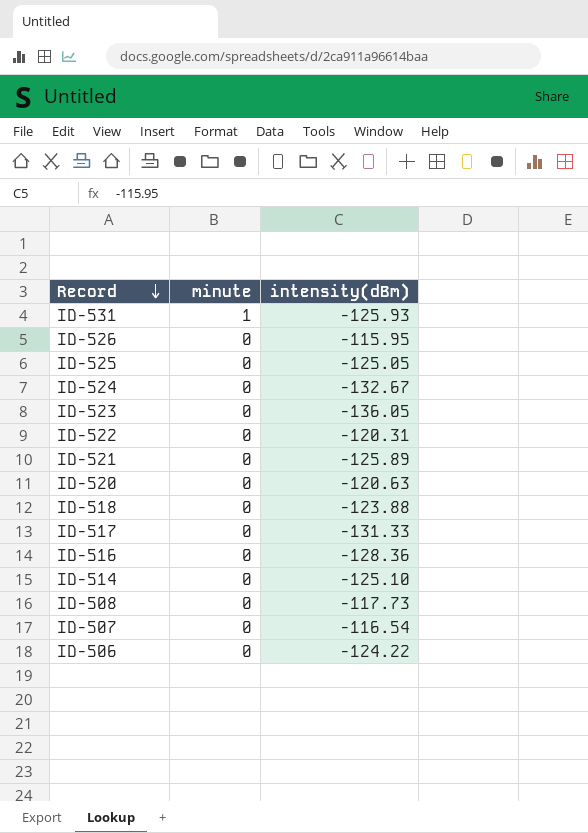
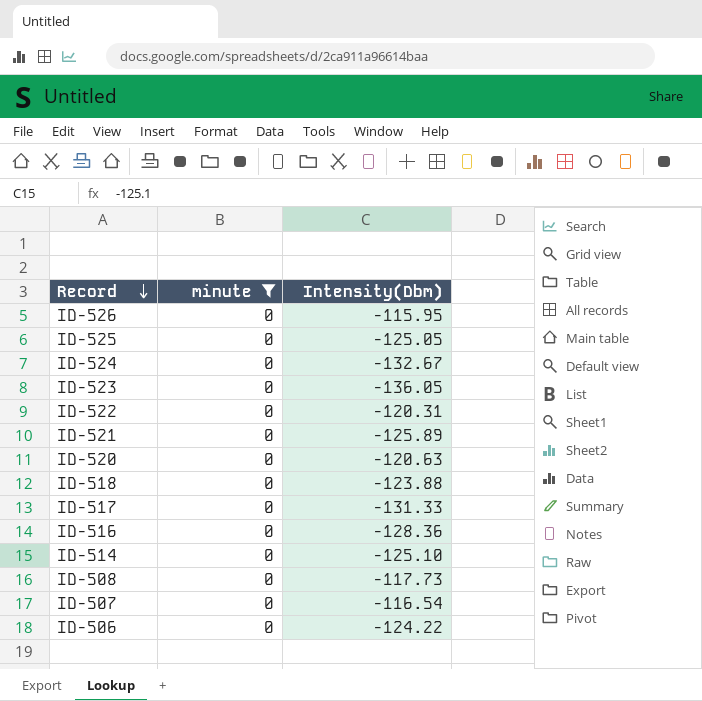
filter: none -> minute = 0
column name: intensity(dBm) -> Intensity(Dbm)

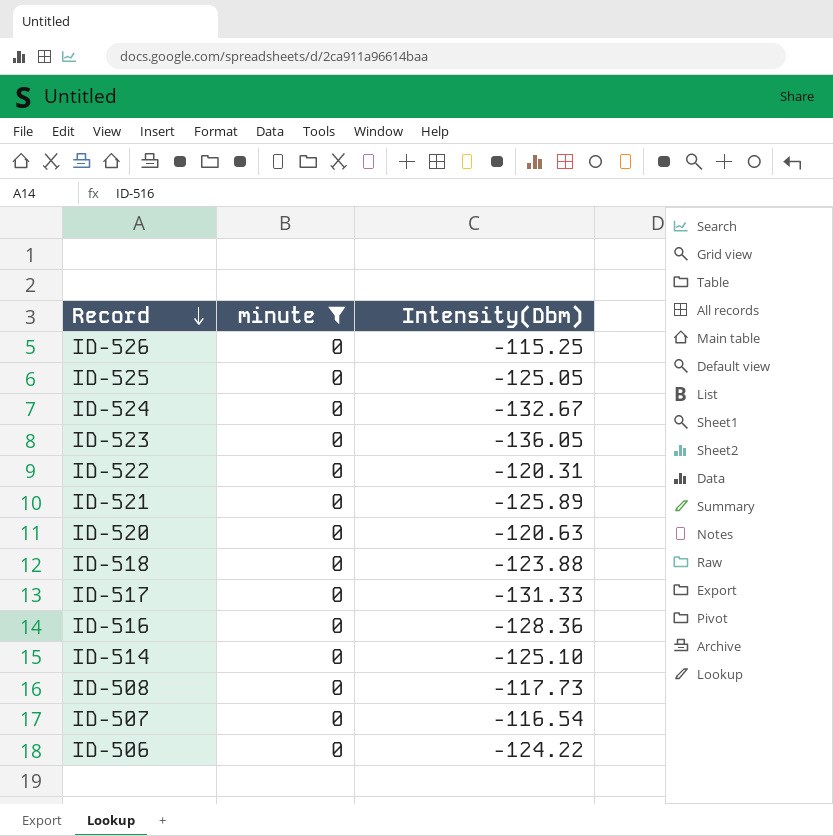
ID-526 | Intensity(Dbm): -115.95 -> -115.25

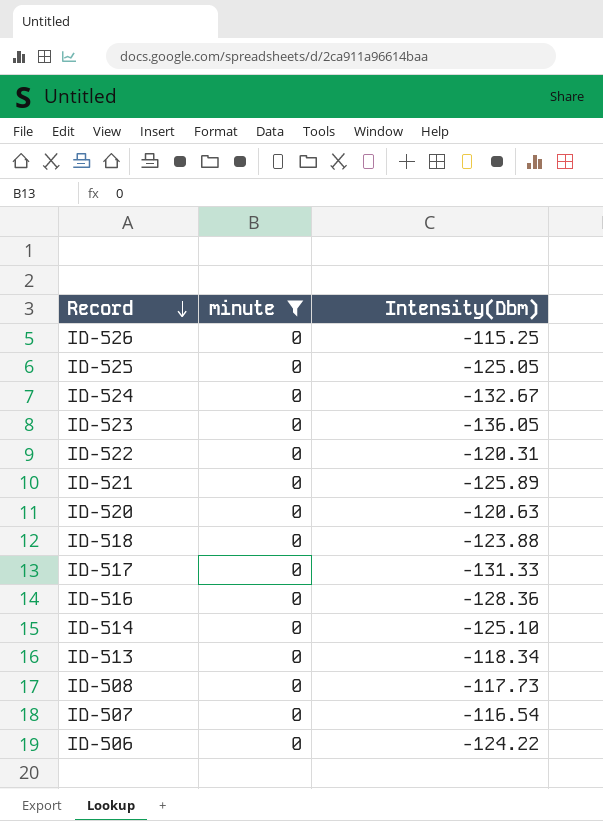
row ID-513: none -> 0 | -118.34

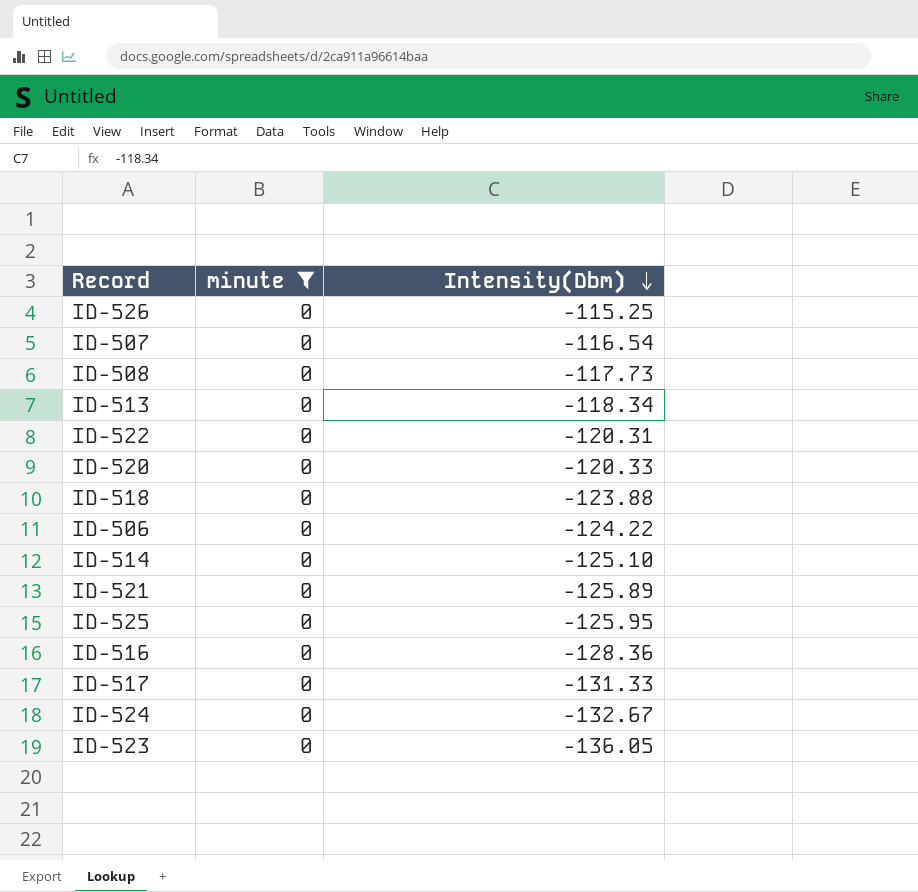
row order: Record descending -> Intensity(Dbm) descending
ID-520 | Intensity(Dbm): -120.63 -> -120.33
ID-525 | Intensity(Dbm): -125.05 -> -125.95

